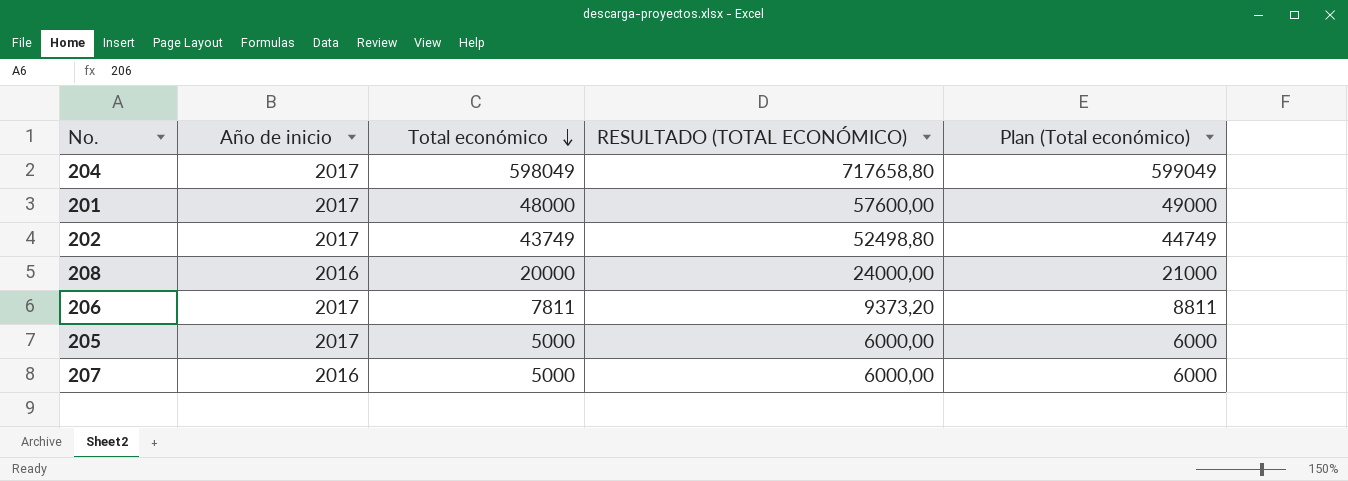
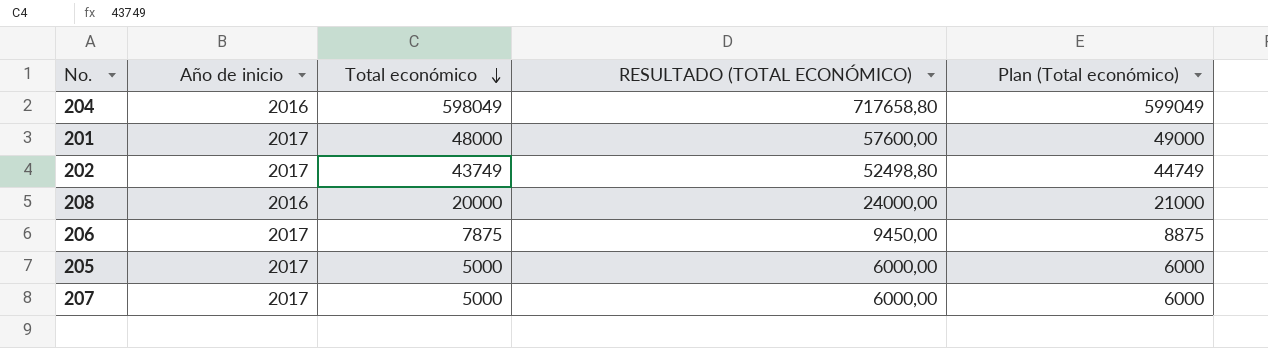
204 | Año de inicio: 2017 -> 2016
206 | Total económico: 7811 -> 7875
206 | RESULTADO (TOTAL ECONÓMICO): 9373,20 -> 9450,00
206 | Plan (Total económico): 8811 -> 8875
207 | Año de inicio: 2016 -> 2017

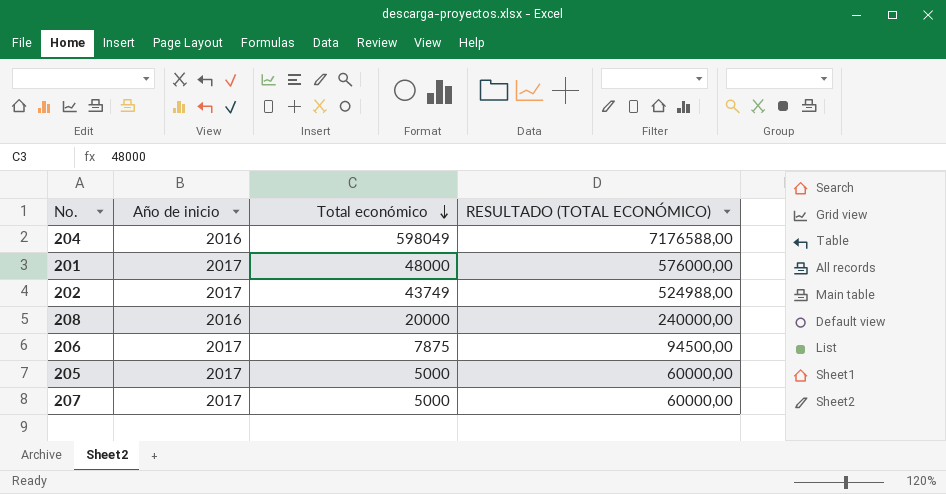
column Plan (Total económico) | formula: [Total económico] + 1000 -> none
column RESULTADO (TOTAL ECONÓMICO) | formula: [Total económico] * 1,2 -> [Total económico] * 12

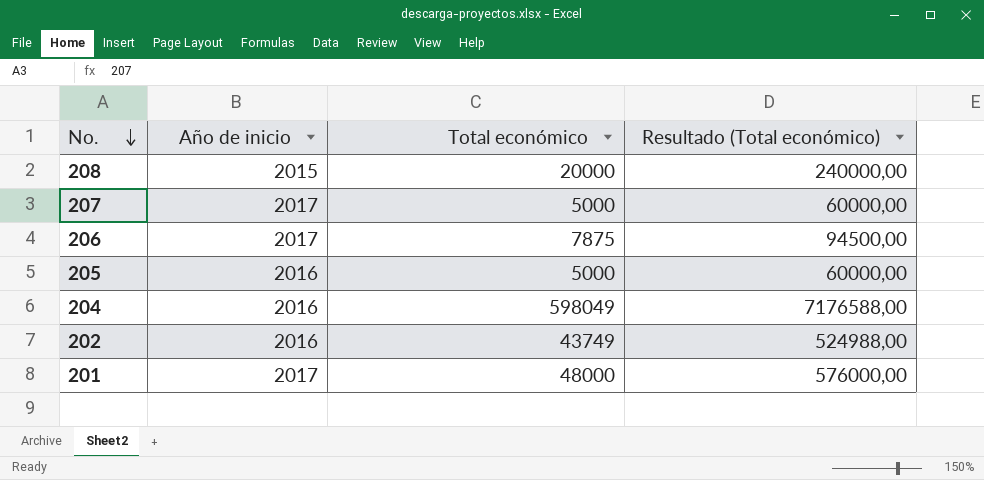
row order: Total económico descending -> No. descending
column name: RESULTADO (TOTAL ECONÓMICO) -> Resultado (Total económico)
208 | Año de inicio: 2016 -> 2015
205 | Año de inicio: 2017 -> 2016
202 | Año de inicio: 2017 -> 2016

